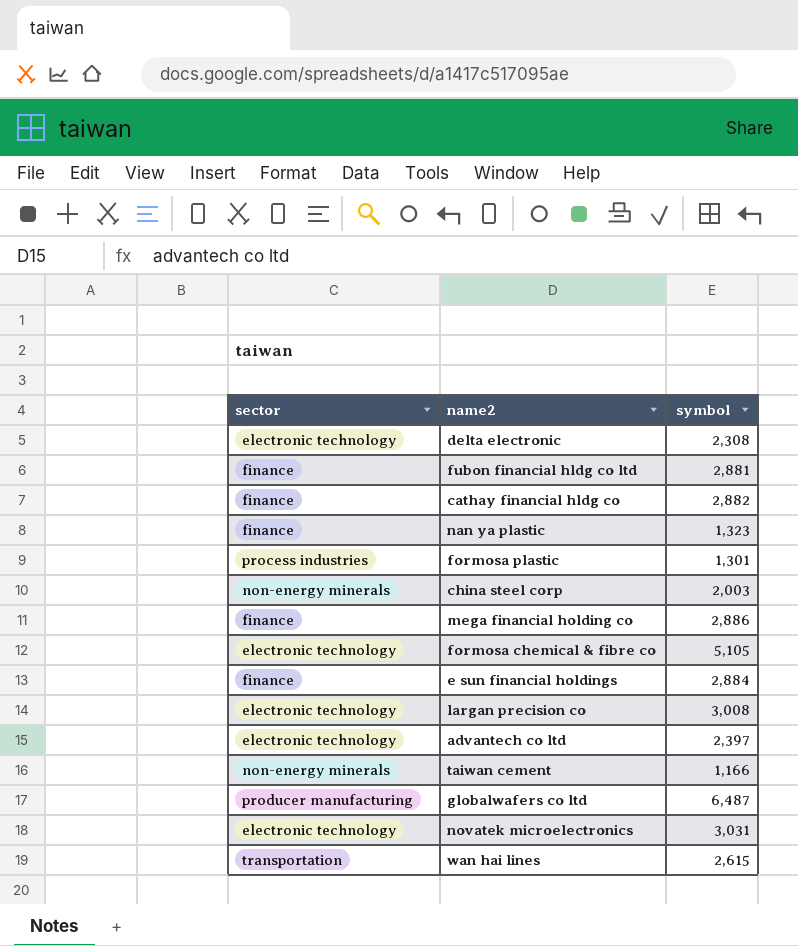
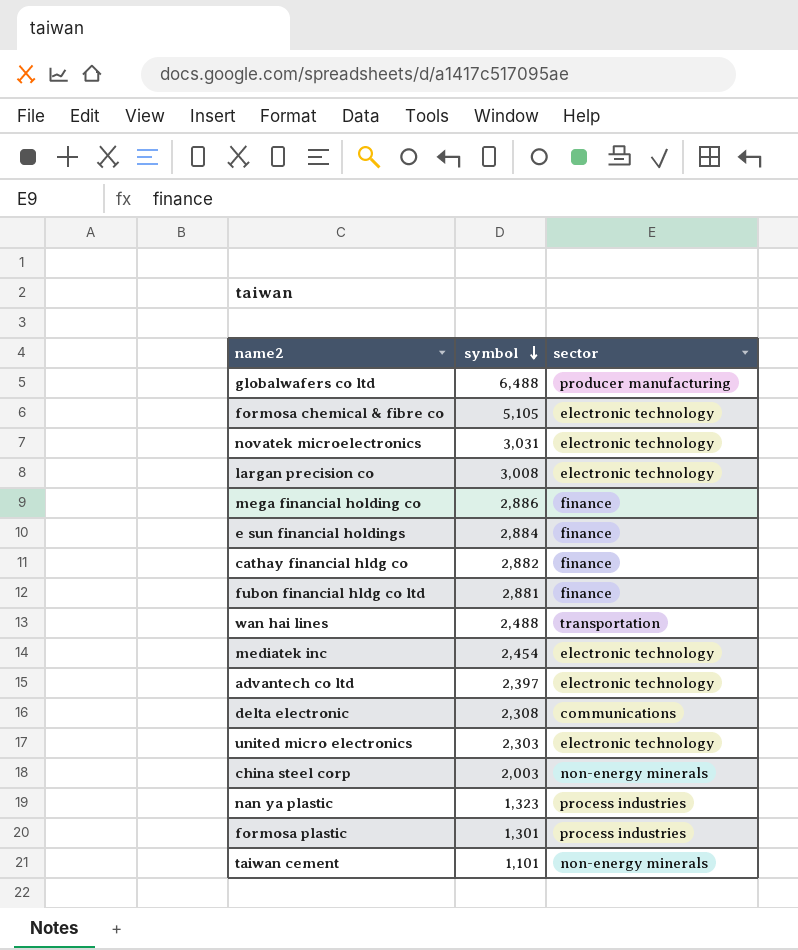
row order: none -> symbol descending
column sector | position: 1 -> 3
globalwafers co ltd | symbol: 6,487 -> 6,488
wan hai lines | symbol: 2,615 -> 2,488
row mediatek inc: none -> 2,454 | electronic technology
delta electronic | sector: electronic technology -> communications
row united micro electronics: none -> 2,303 | electronic technology
nan ya plastic | sector: finance -> process industries
taiwan cement | symbol: 1,166 -> 1,101

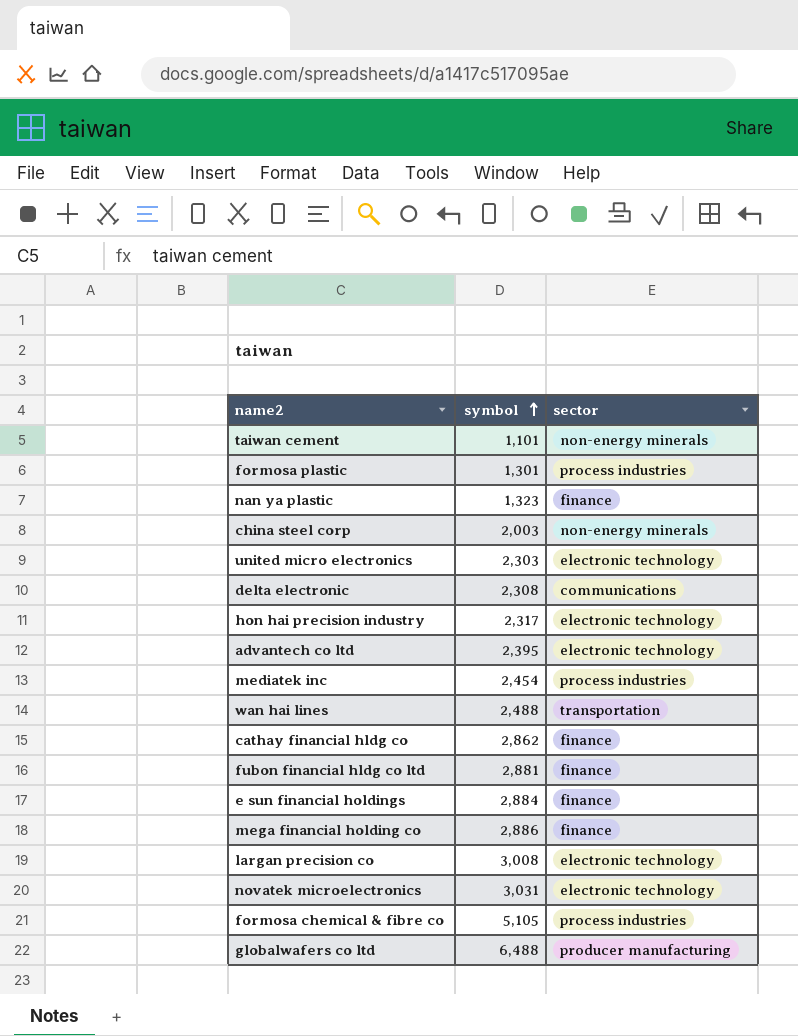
row order: symbol descending -> symbol ascending
nan ya plastic | sector: process industries -> finance
row hon hai precision industry: none -> 2,317 | electronic technology
advantech co ltd | symbol: 2,397 -> 2,395
mediatek inc | sector: electronic technology -> process industries
cathay financial hldg co | symbol: 2,882 -> 2,862
formosa chemical & fibre co | sector: electronic technology -> process industries

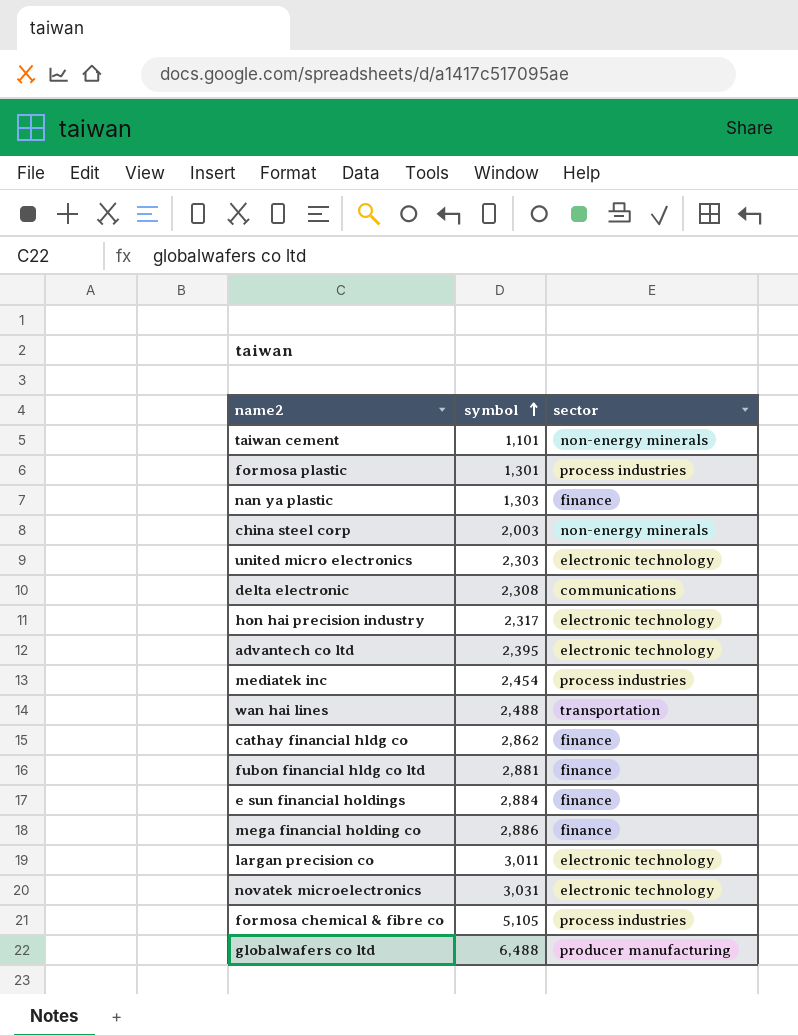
nan ya plastic | symbol: 1,323 -> 1,303
largan precision co | symbol: 3,008 -> 3,011

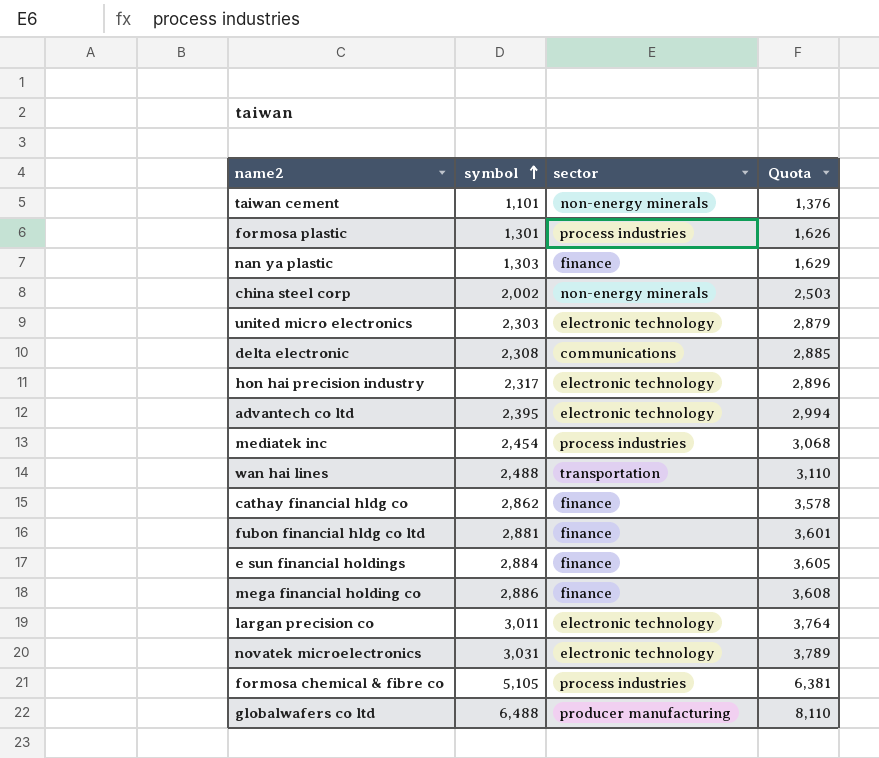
column Quota | formula: none -> [symbol] * 1.25
china steel corp | symbol: 2,003 -> 2,002

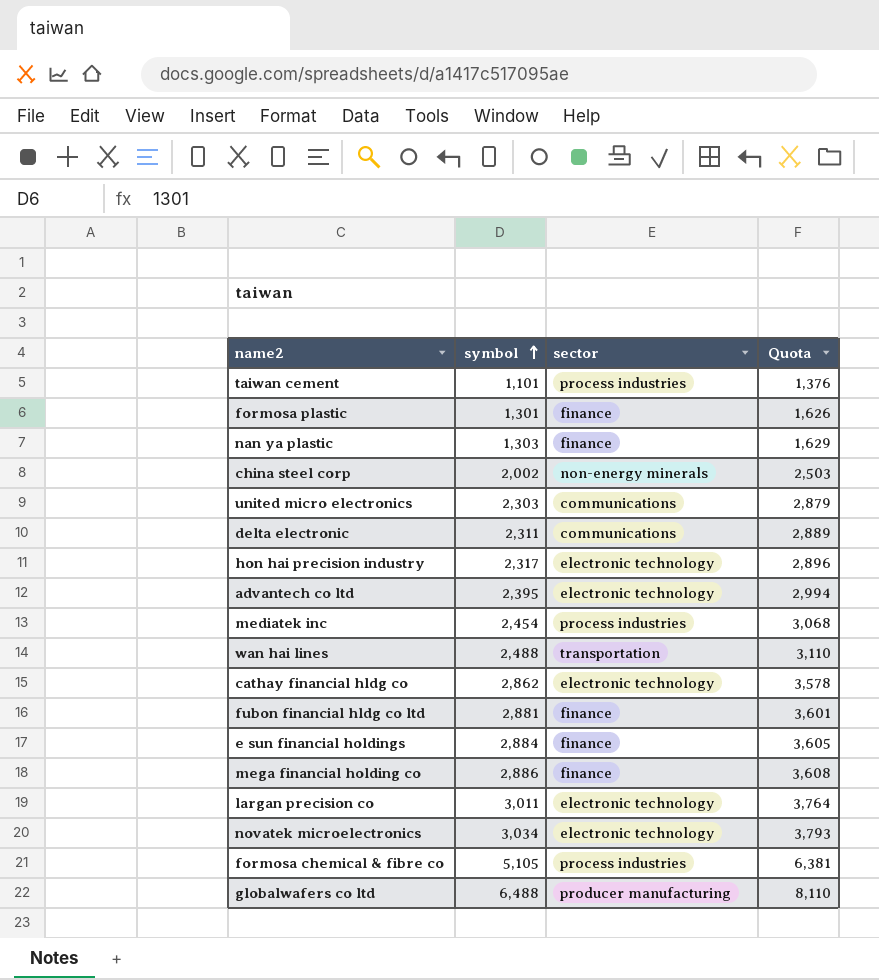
taiwan cement | sector: non-energy minerals -> process industries
formosa plastic | sector: process industries -> finance
united micro electronics | sector: electronic technology -> communications
delta electronic | symbol: 2,308 -> 2,311
delta electronic | Quota: 2,885 -> 2,889
cathay financial hldg co | sector: finance -> electronic technology
novatek microelectronics | symbol: 3,031 -> 3,034
novatek microelectronics | Quota: 3,789 -> 3,793

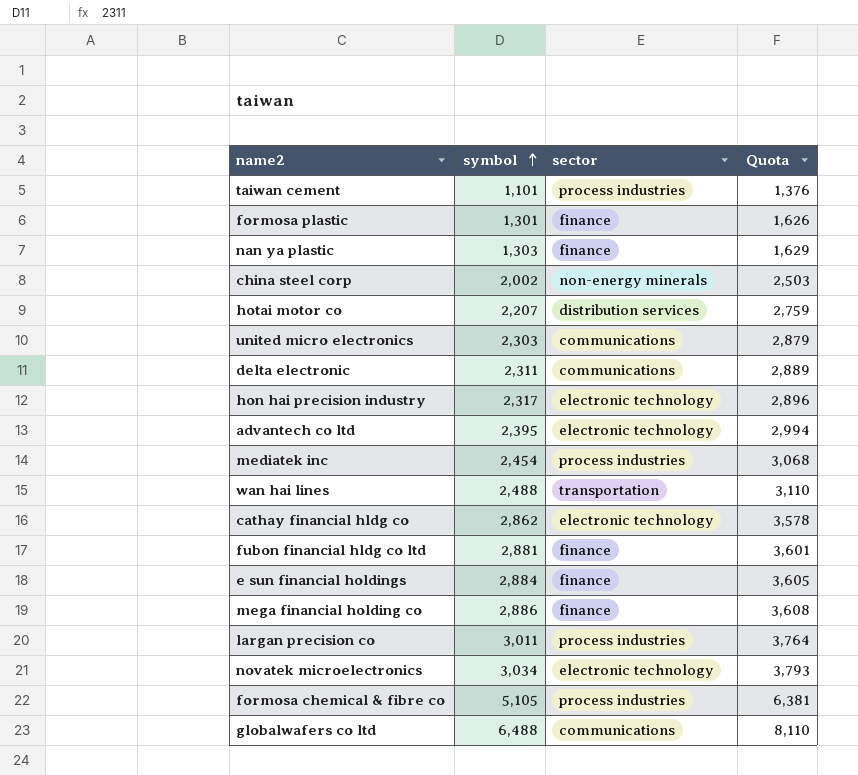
row hotai motor co: none -> 2,207 | distribution services | 2,759
largan precision co | sector: electronic technology -> process industries
globalwafers co ltd | sector: producer manufacturing -> communications

